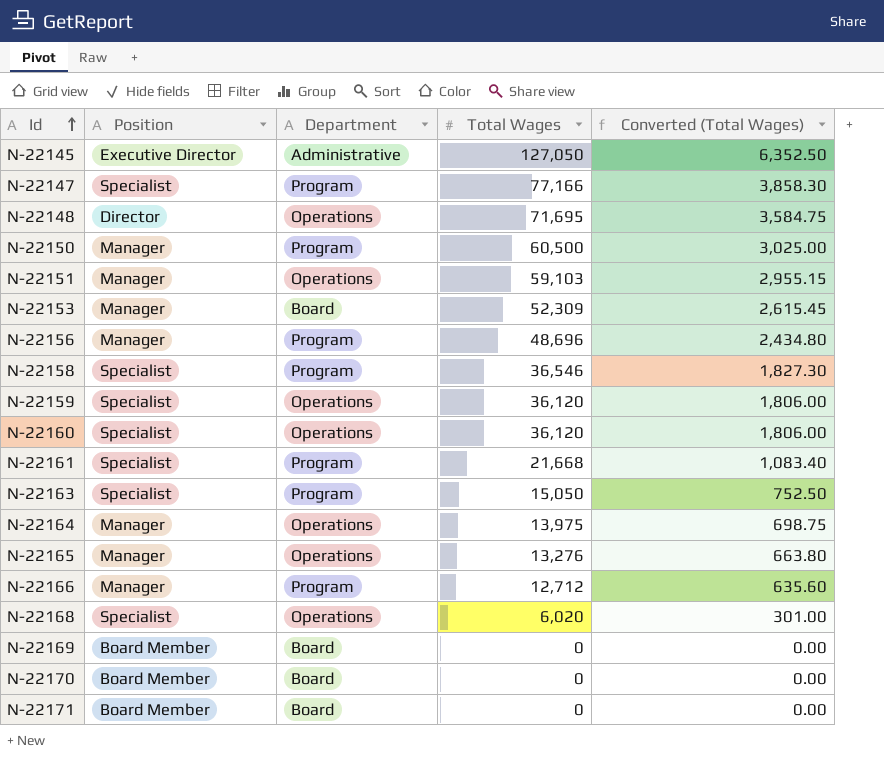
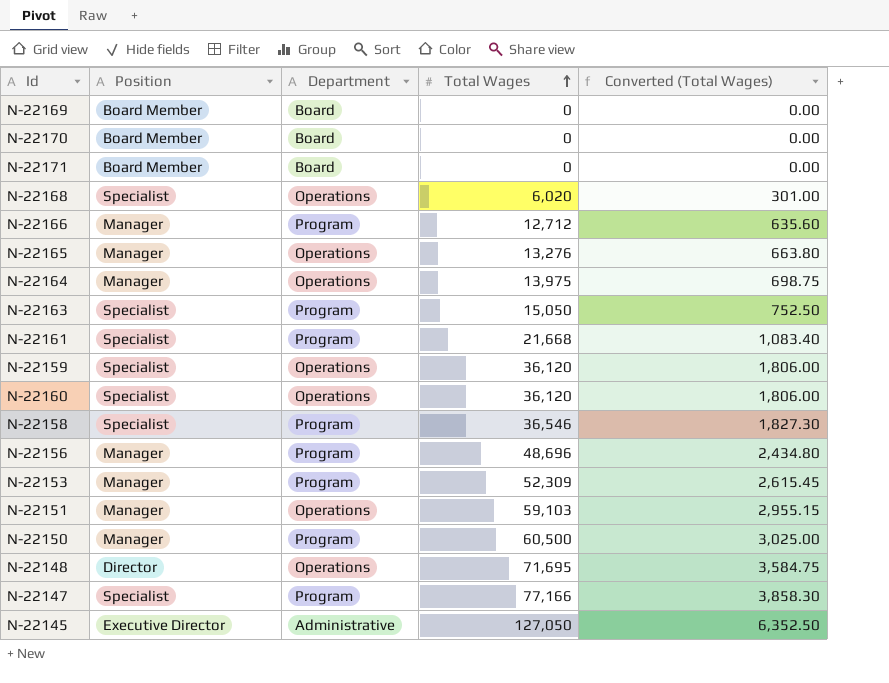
row order: Id ascending -> Total Wages ascending
N-22153 | Department: Board -> Program

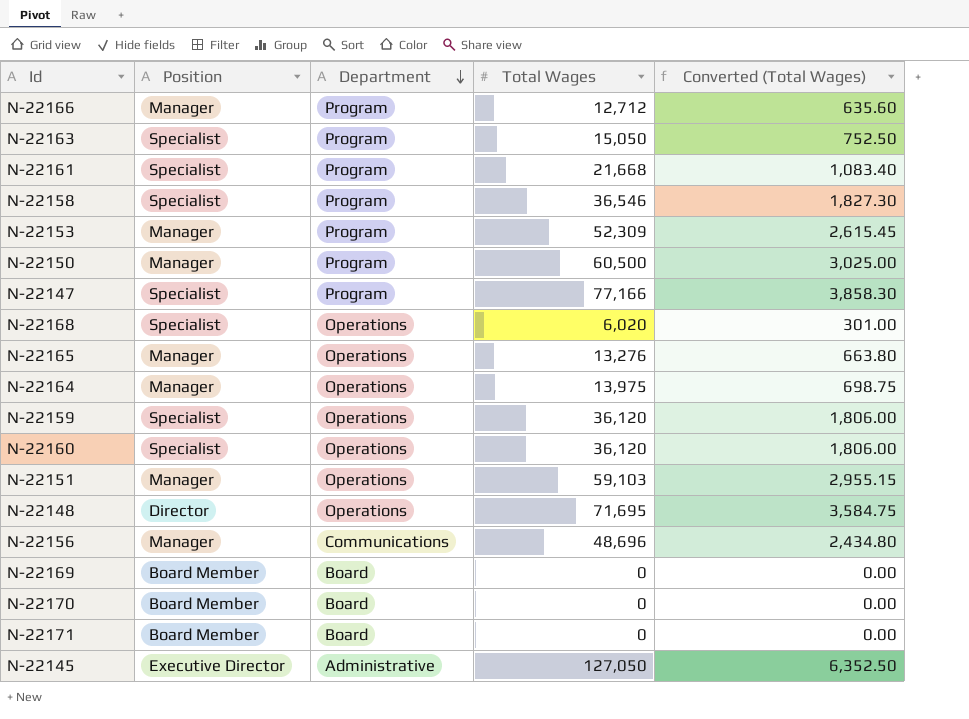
row order: Total Wages ascending -> Department descending
N-22156 | Department: Program -> Communications

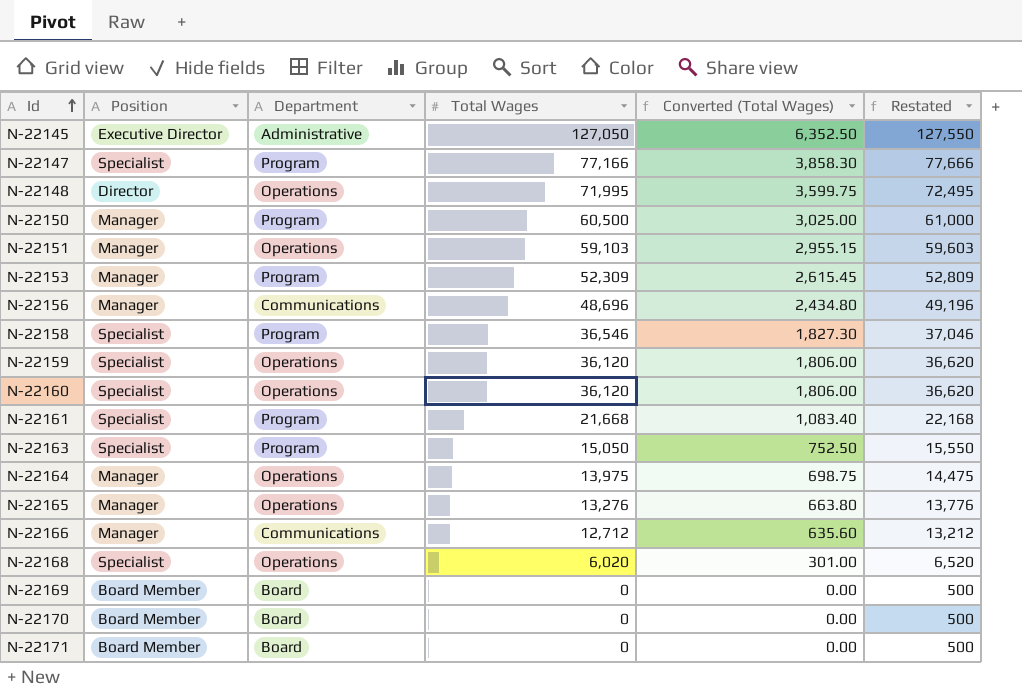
row order: Department descending -> Id ascending
column Restated | formula: none -> [Total Wages] + 500
N-22148 | Total Wages: 71,695 -> 71,995
N-22148 | Converted (Total Wages): 3,584.75 -> 3,599.75
N-22166 | Department: Program -> Communications

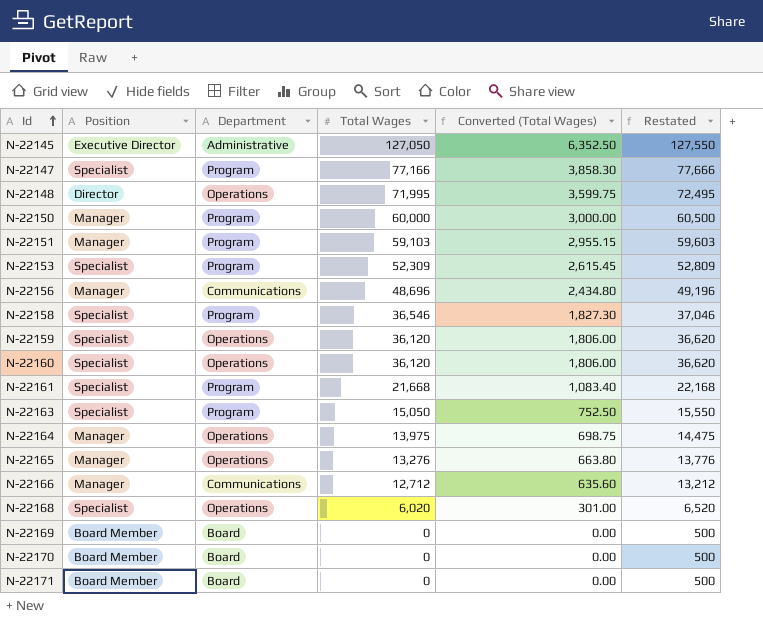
N-22150 | Total Wages: 60,500 -> 60,000
N-22150 | Converted (Total Wages): 3,025.00 -> 3,000.00
N-22150 | Restated: 61,000 -> 60,500
N-22151 | Department: Operations -> Program
N-22153 | Position: Manager -> Specialist

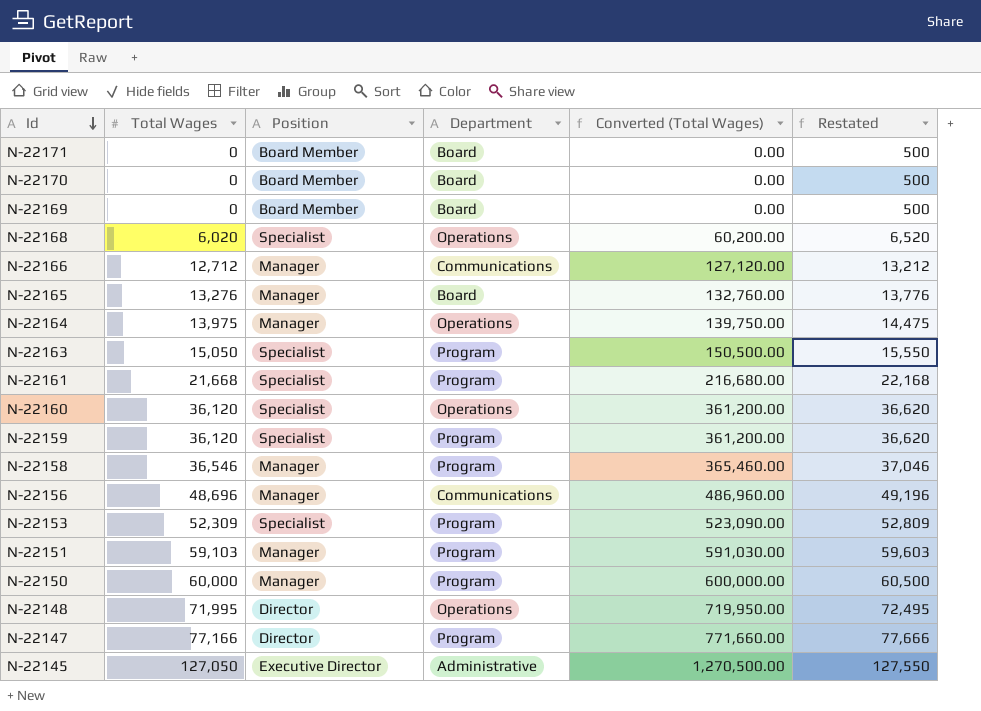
row order: Id ascending -> Id descending
column Total Wages | position: 4 -> 2
column Converted (Total Wages) | formula: [Total Wages] * 0.05 -> [Total Wages] * 10
N-22165 | Department: Operations -> Board
N-22159 | Department: Operations -> Program
N-22158 | Position: Specialist -> Manager
N-22147 | Position: Specialist -> Director

